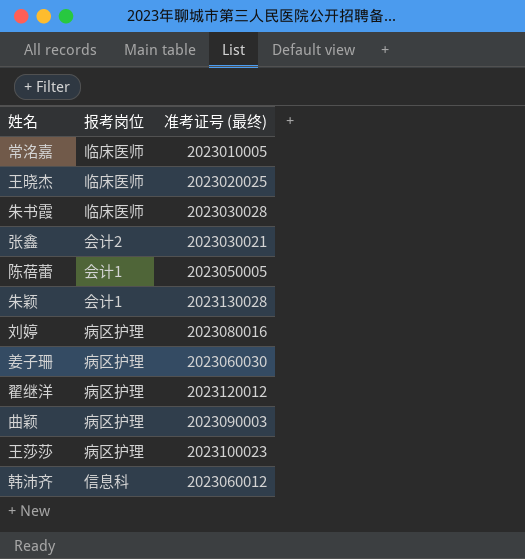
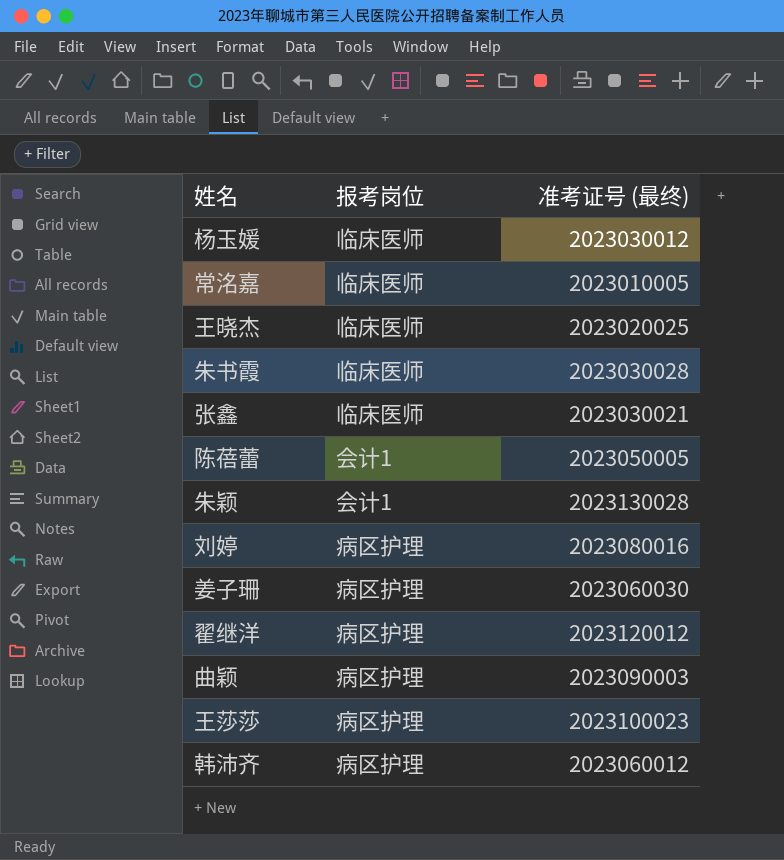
row 杨玉媛: none -> 临床医师 | 2023030012
张鑫 | 报考岗位: 会计2 -> 临床医师
韩沛齐 | 报考岗位: 信息科 -> 病区护理

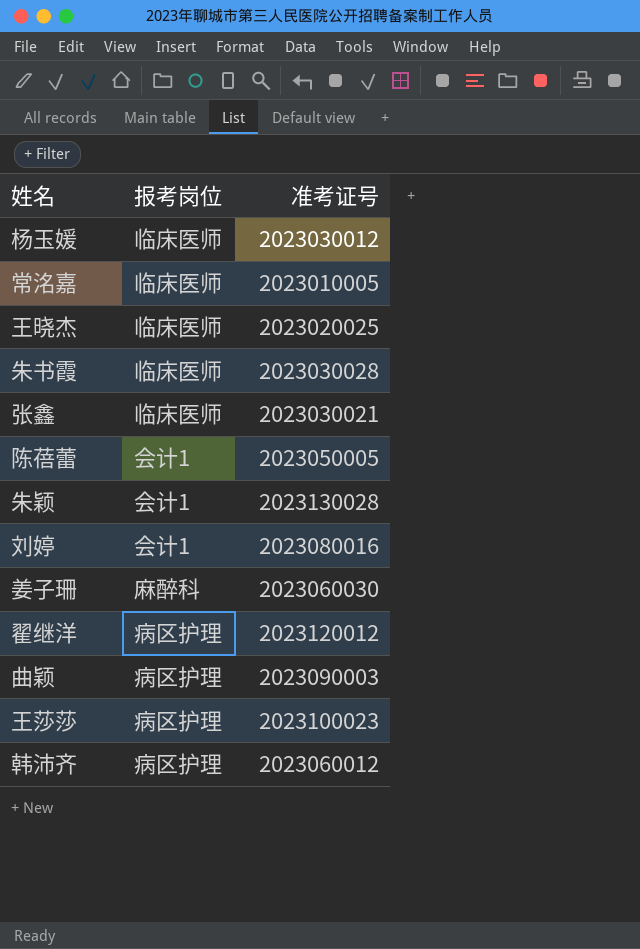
column name: 准考证号 (最终) -> 准考证号
刘婷 | 报考岗位: 病区护理 -> 会计1
姜子珊 | 报考岗位: 病区护理 -> 麻醉科

